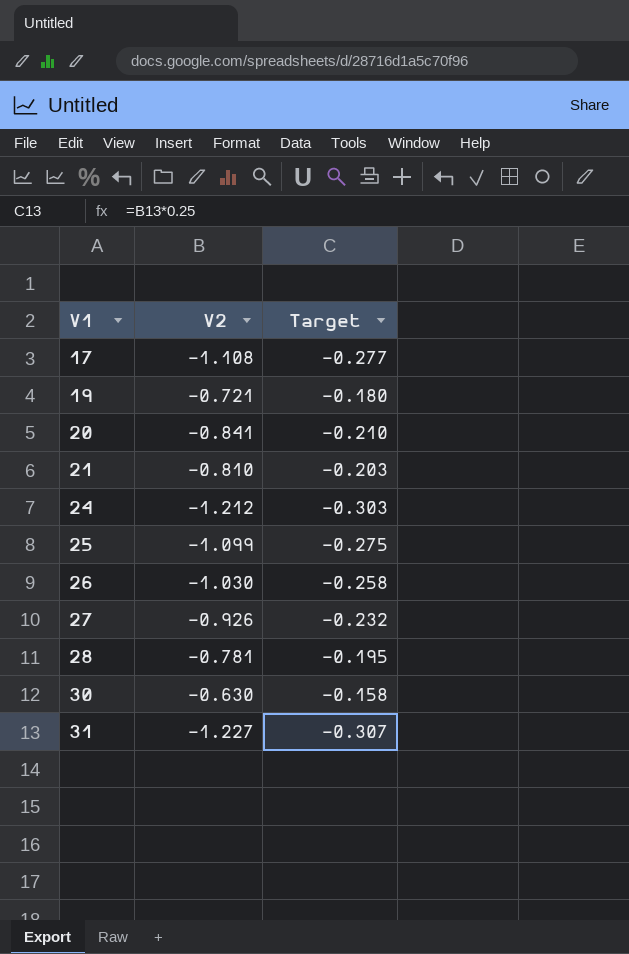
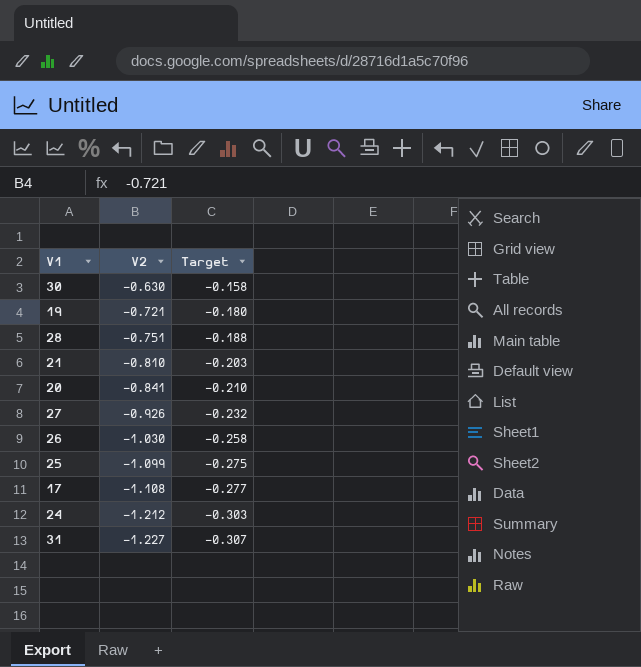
row order: V1 ascending -> V2 descending
28 | V2: -0.781 -> -0.751
28 | Target: -0.195 -> -0.188

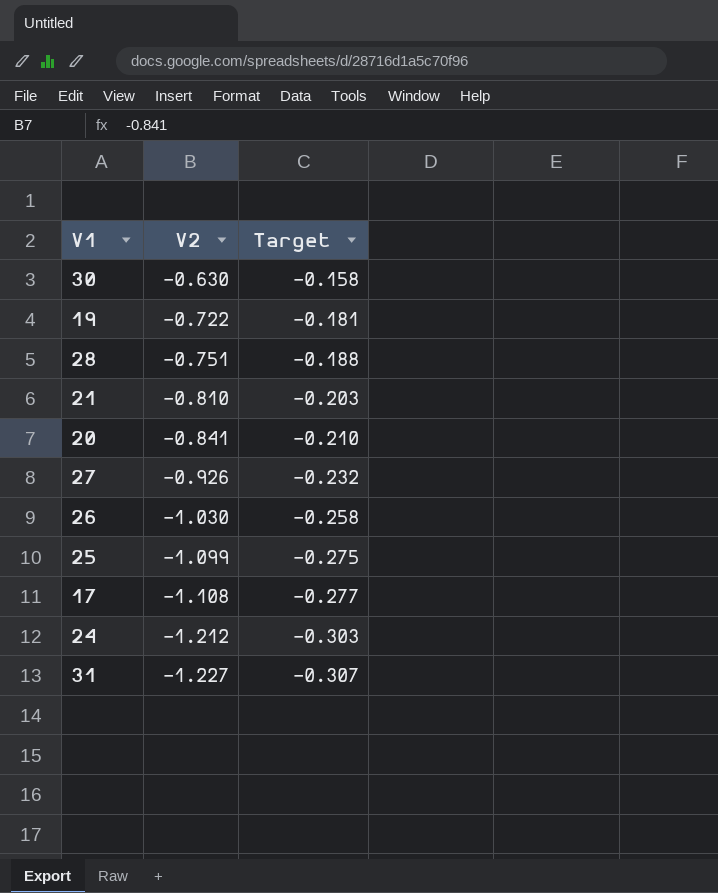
19 | V2: -0.721 -> -0.722
19 | Target: -0.180 -> -0.181

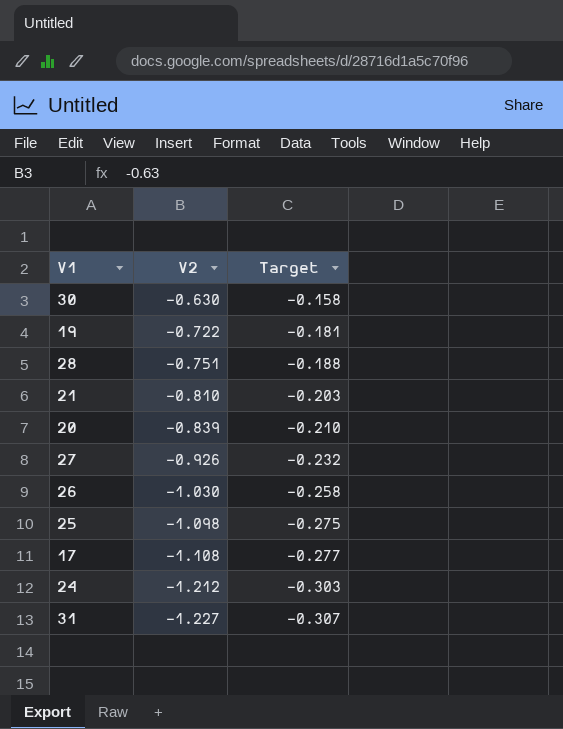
20 | V2: -0.841 -> -0.839
25 | V2: -1.099 -> -1.098

